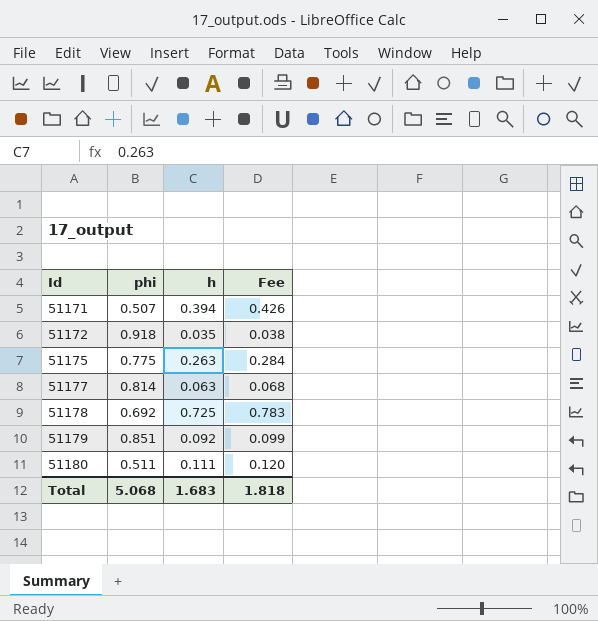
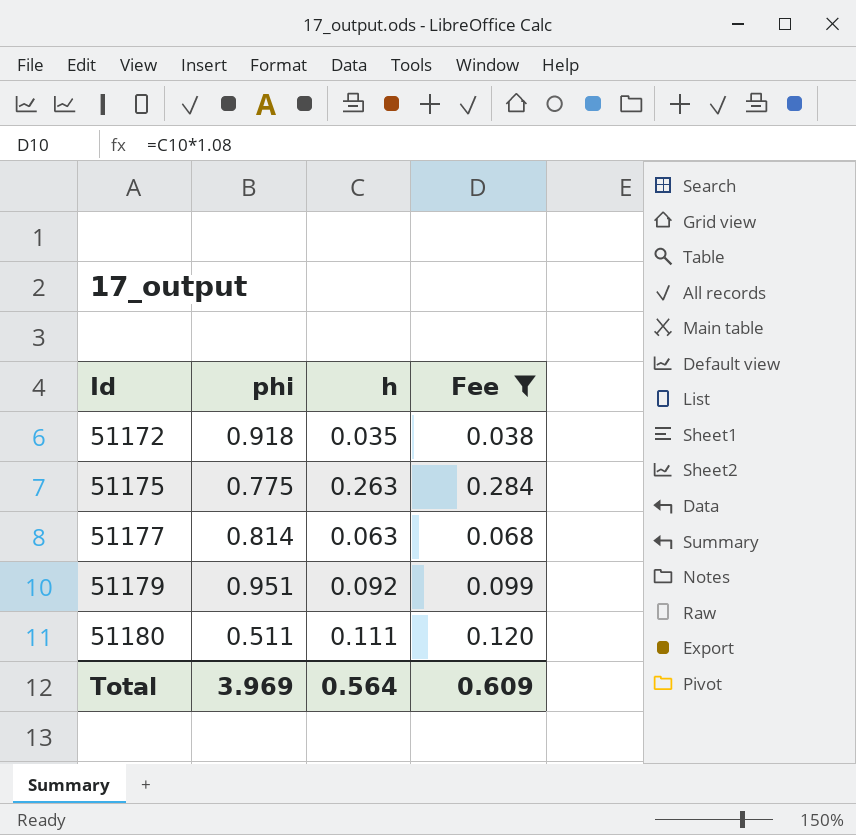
filter: none -> Fee <= 0.284
51179 | phi: 0.851 -> 0.951
Total | phi: 5.068 -> 3.969
Total | h: 1.683 -> 0.564
Total | Fee: 1.818 -> 0.609

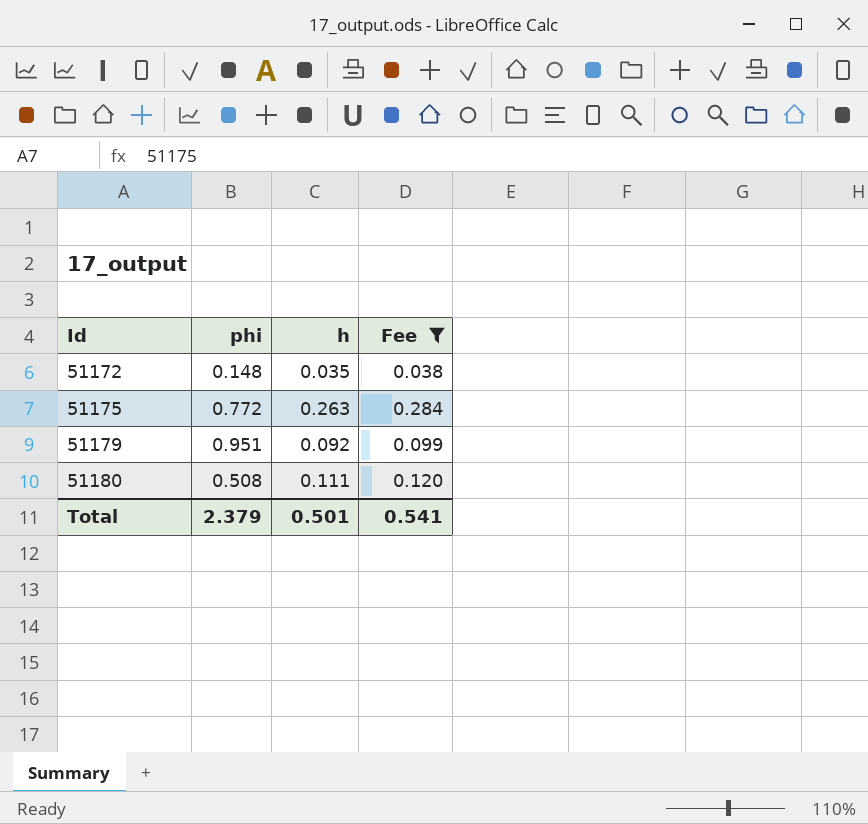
row 51177: 0.814 | 0.063 | 0.068 -> none
51172 | phi: 0.918 -> 0.148
51175 | phi: 0.775 -> 0.772
51180 | phi: 0.511 -> 0.508
Total | phi: 3.969 -> 2.379
Total | h: 0.564 -> 0.501
Total | Fee: 0.609 -> 0.541

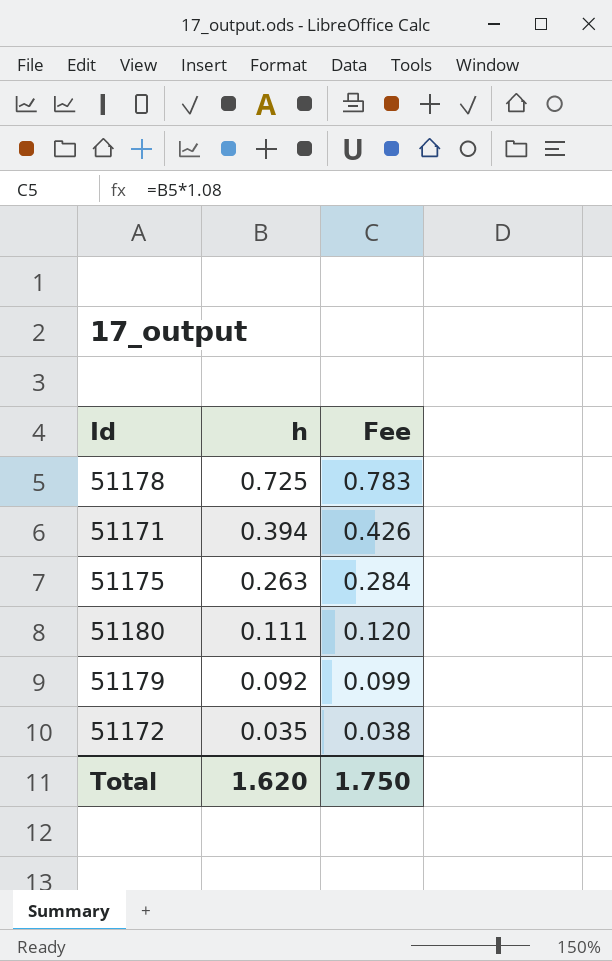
filter: Fee <= 0.284 -> none
row order: Id ascending -> h descending
column phi | position: 2 -> none
Total | h: 0.501 -> 1.620
Total | Fee: 0.541 -> 1.750

